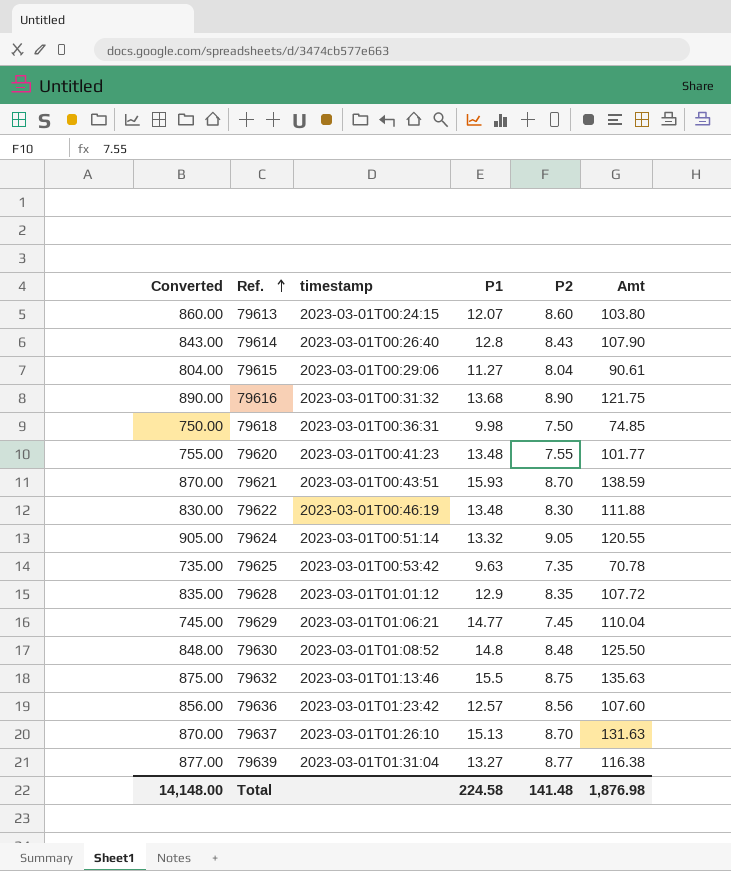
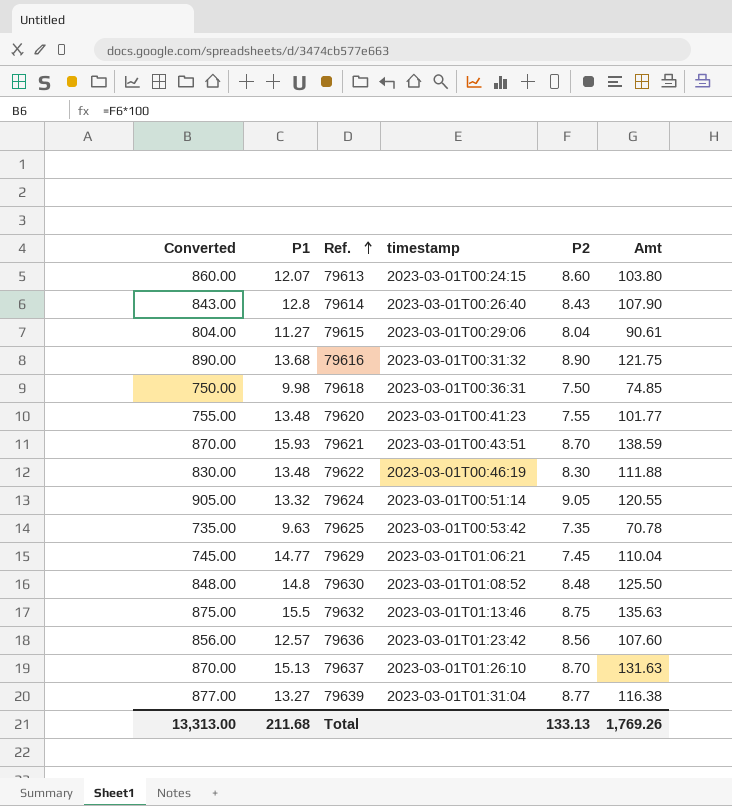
column P1 | position: 4 -> 2
row 79628: 835.00 | 2023-03-01T01:01:12 | 12.9 | 8.35 | 107.72 -> none
Total | Converted: 14,148.00 -> 13,313.00
Total | P1: 224.58 -> 211.68
Total | P2: 141.48 -> 133.13
Total | Amt: 1,876.98 -> 1,769.26

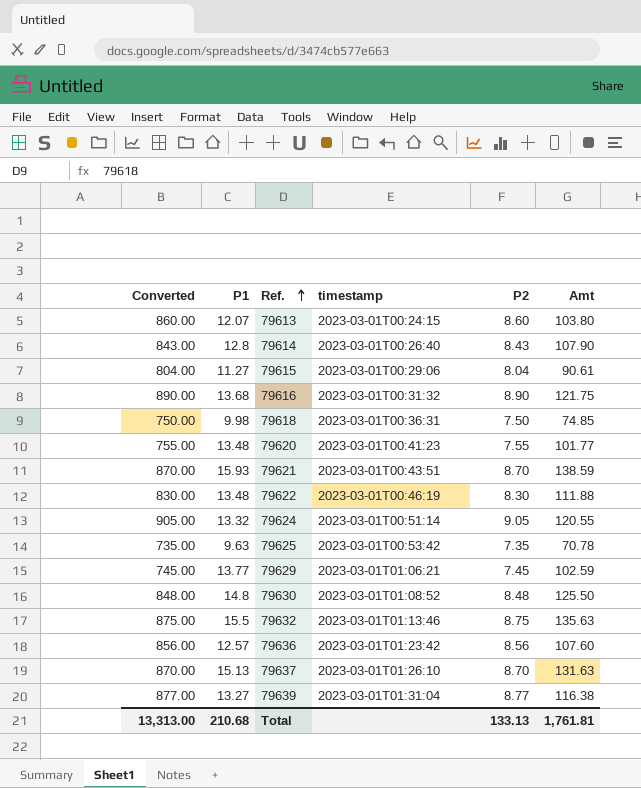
79629 | P1: 14.77 -> 13.77
79629 | Amt: 110.04 -> 102.59
Total | P1: 211.68 -> 210.68
Total | Amt: 1,769.26 -> 1,761.81

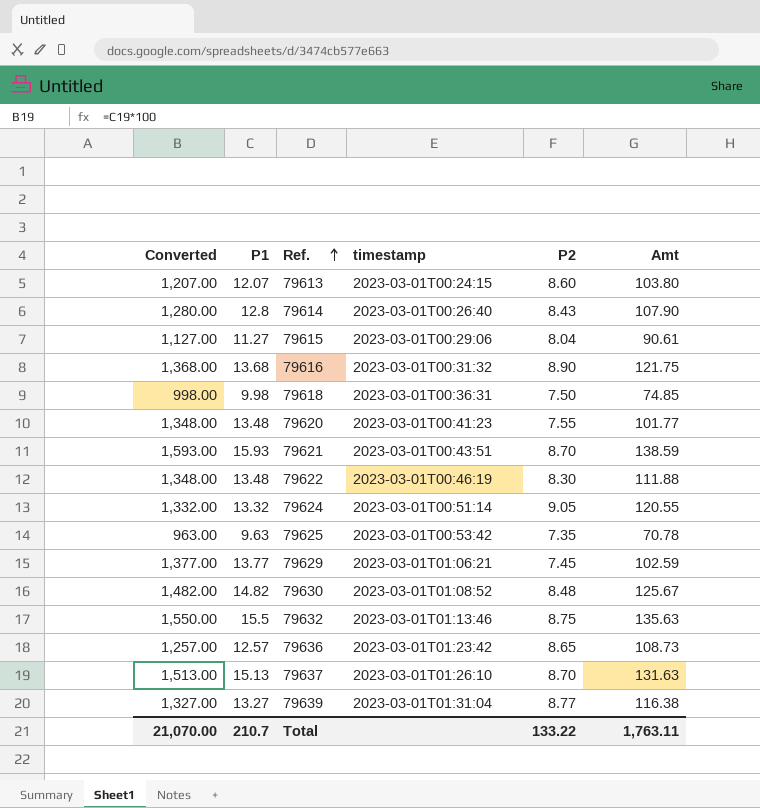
column Converted | formula: [P2] * 100 -> [P1] * 100
79630 | P1: 14.8 -> 14.82
79630 | Amt: 125.50 -> 125.67
79636 | P2: 8.56 -> 8.65
79636 | Amt: 107.60 -> 108.73
Total | Converted: 13,313.00 -> 21,070.00
Total | P1: 210.68 -> 210.7
Total | P2: 133.13 -> 133.22
Total | Amt: 1,761.81 -> 1,763.11

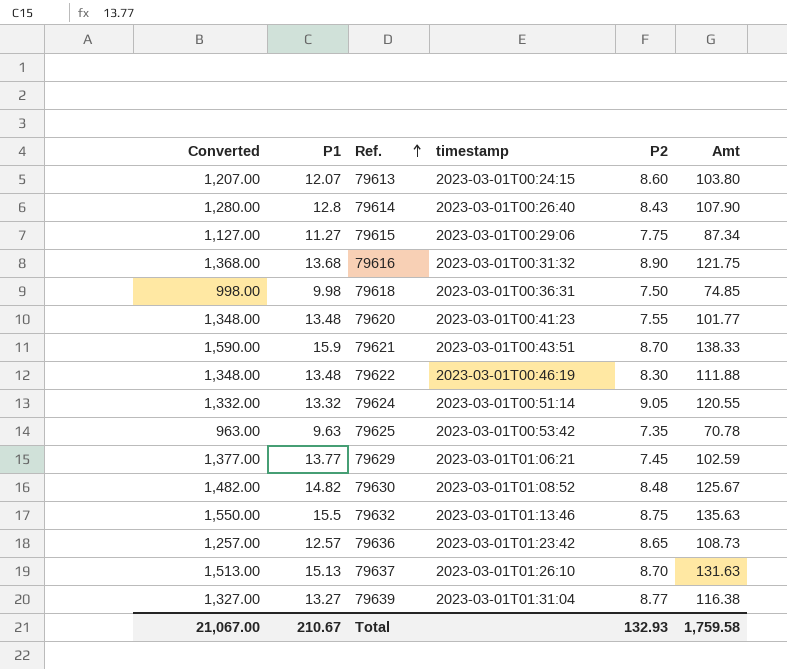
79615 | P2: 8.04 -> 7.75
79615 | Amt: 90.61 -> 87.34
79621 | Converted: 1,593.00 -> 1,590.00
79621 | P1: 15.93 -> 15.9
79621 | Amt: 138.59 -> 138.33
Total | Converted: 21,070.00 -> 21,067.00
Total | P1: 210.7 -> 210.67
Total | P2: 133.22 -> 132.93
Total | Amt: 1,763.11 -> 1,759.58

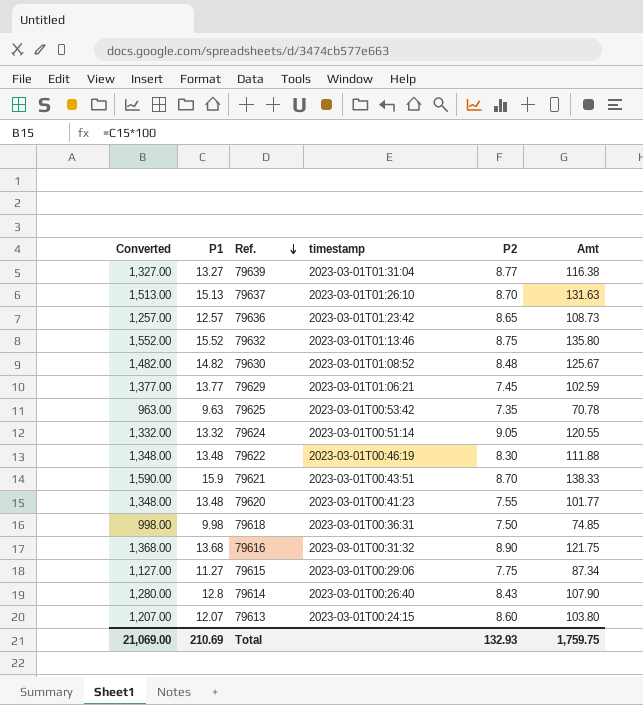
row order: Ref. ascending -> Ref. descending
79632 | Converted: 1,550.00 -> 1,552.00
79632 | P1: 15.5 -> 15.52
79632 | Amt: 135.63 -> 135.80
Total | Converted: 21,067.00 -> 21,069.00
Total | P1: 210.67 -> 210.69
Total | Amt: 1,759.58 -> 1,759.75

